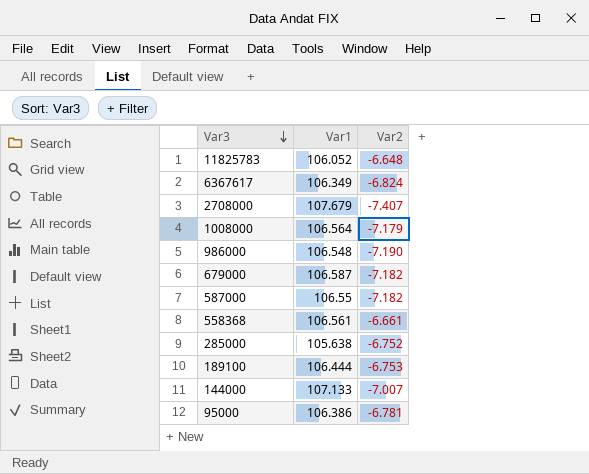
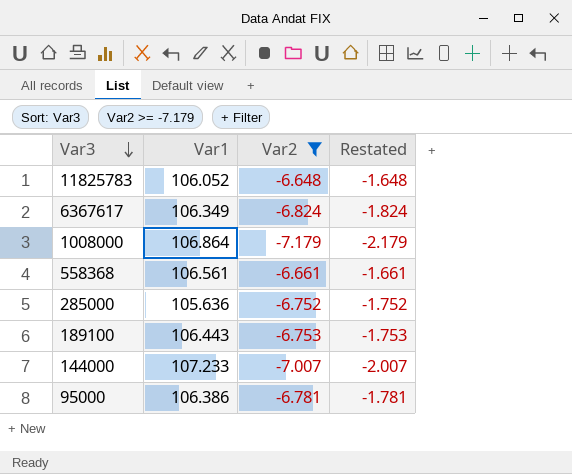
filter: none -> Var2 >= -7.179
column Restated | formula: none -> [Var2] + 5
1008000 | Var1: 106.564 -> 106.864
285000 | Var1: 105.638 -> 105.636
189100 | Var1: 106.444 -> 106.443
144000 | Var1: 107.133 -> 107.233

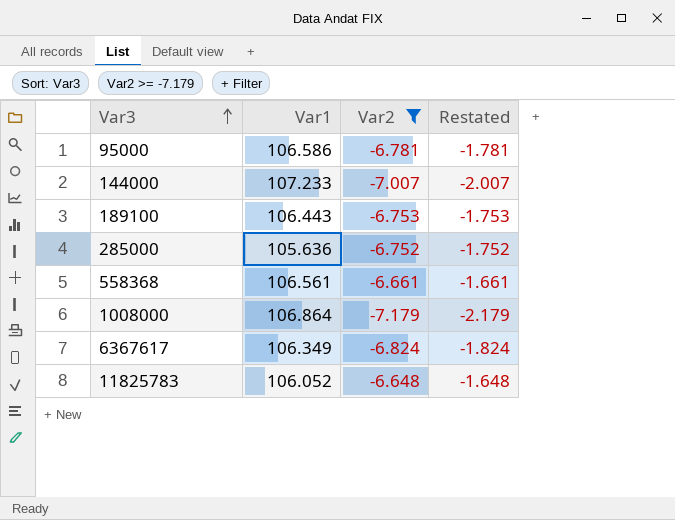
row order: Var3 descending -> Var3 ascending
95000 | Var1: 106.386 -> 106.586

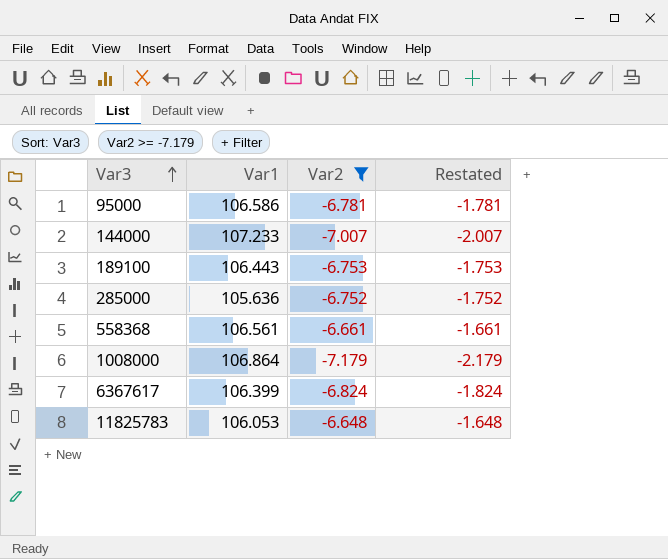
6367617 | Var1: 106.349 -> 106.399
11825783 | Var1: 106.052 -> 106.053

